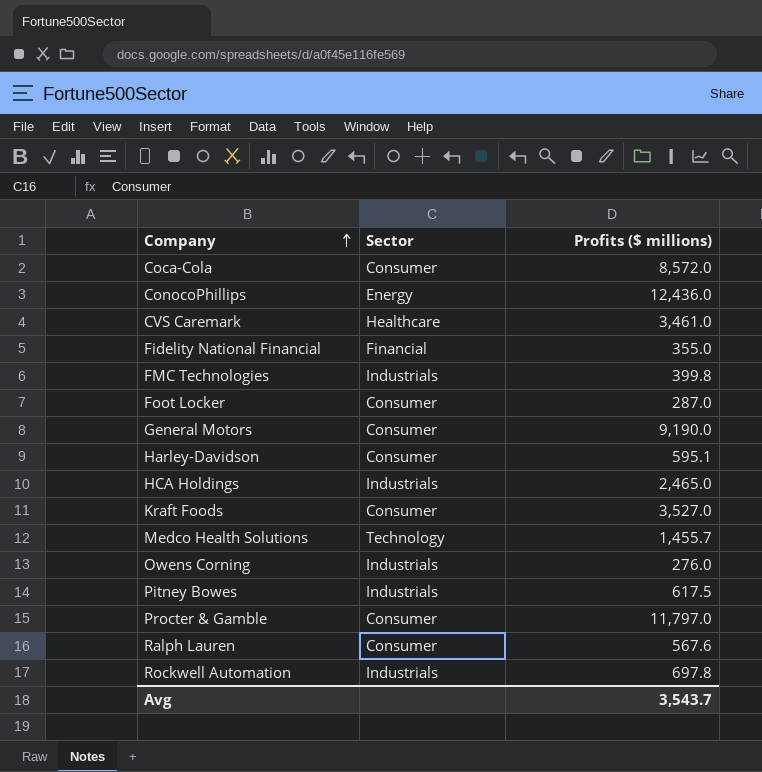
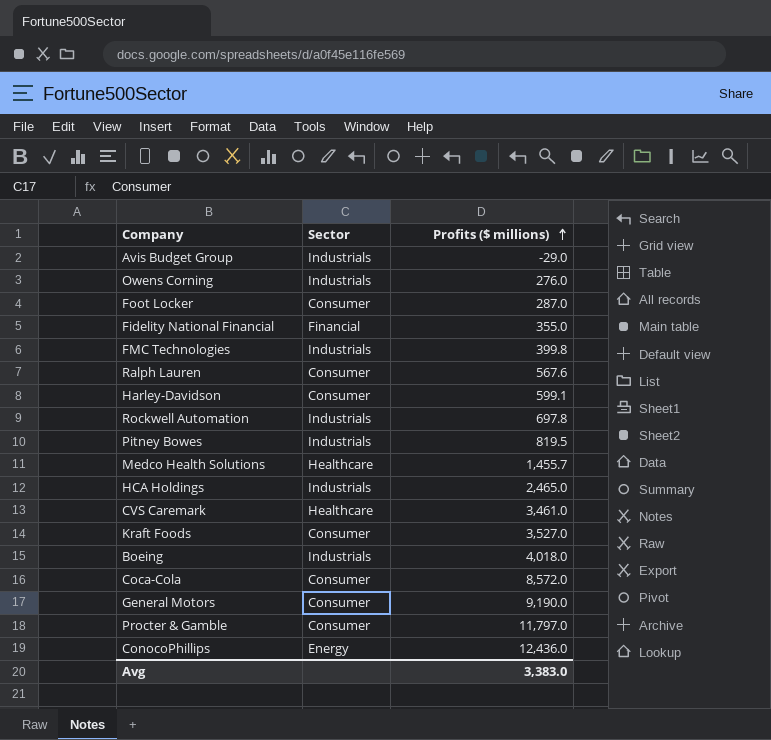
row order: Company ascending -> Profits ($ millions) ascending
row Avis Budget Group: none -> Industrials | -29.0
Harley-Davidson | Profits ($ millions): 595.1 -> 599.1
Pitney Bowes | Profits ($ millions): 617.5 -> 819.5
Medco Health Solutions | Sector: Technology -> Healthcare
row Boeing: none -> Industrials | 4,018.0
Avg | Profits ($ millions): 3,543.7 -> 3,383.0

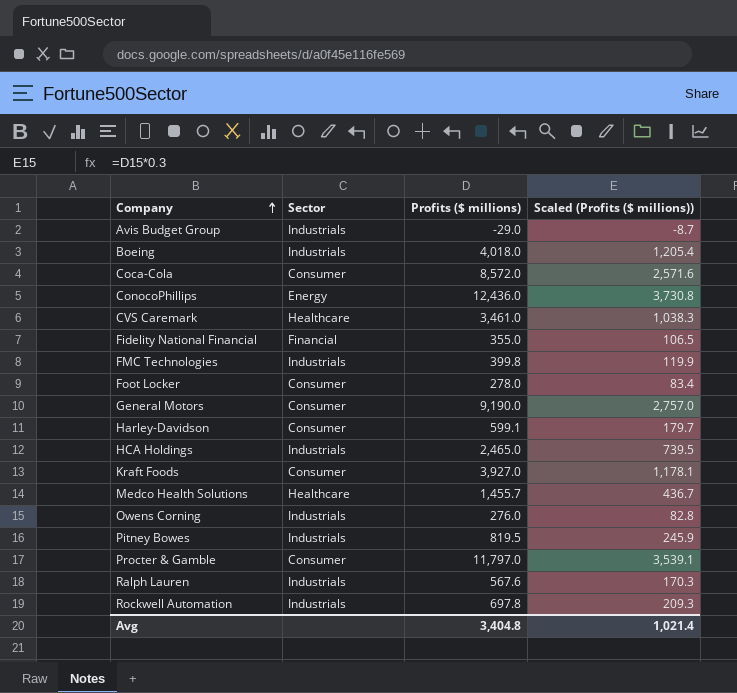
row order: Profits ($ millions) ascending -> Company ascending
column Scaled (Profits ($ millions)) | formula: none -> [Profits ($ millions)] * 0.3
Foot Locker | Profits ($ millions): 287.0 -> 278.0
Kraft Foods | Profits ($ millions): 3,527.0 -> 3,927.0
Ralph Lauren | Sector: Consumer -> Industrials
Avg | Profits ($ millions): 3,383.0 -> 3,404.8

